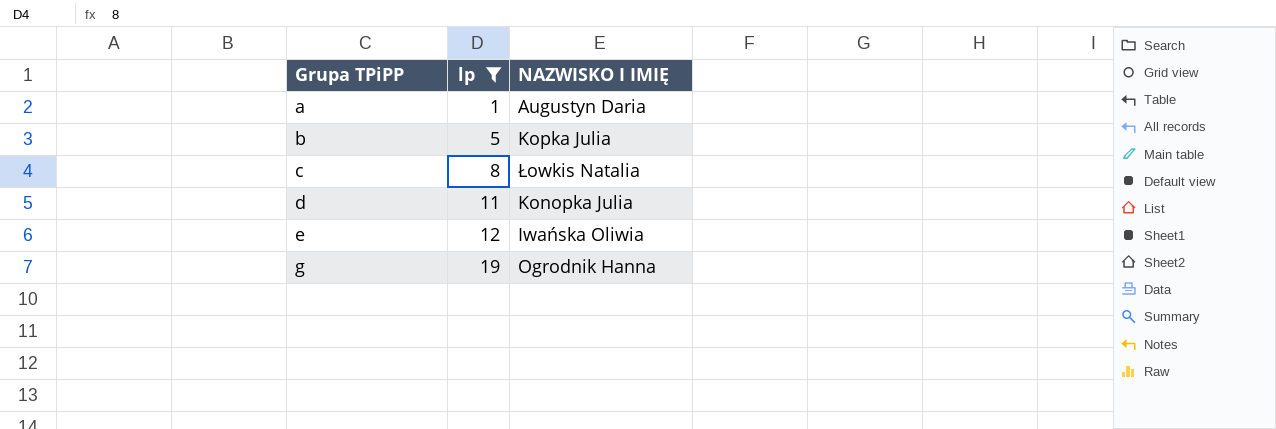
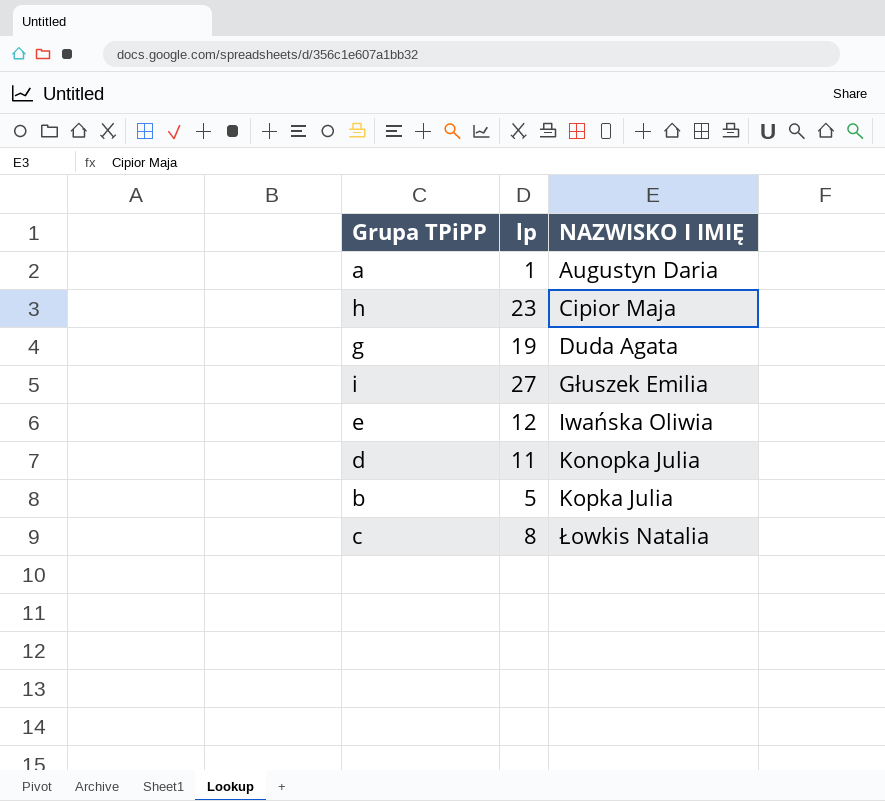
filter: lp <= 19 -> none
row order: Grupa TPiPP ascending -> NAZWISKO I IMIĘ ascending
g | NAZWISKO I IMIĘ: Ogrodnik Hanna -> Duda Agata

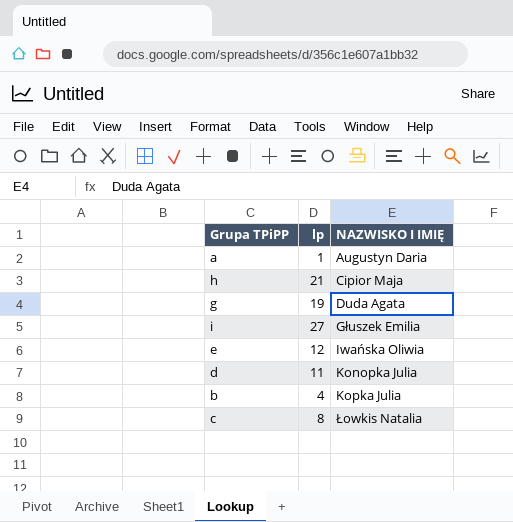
h | lp: 23 -> 21
b | lp: 5 -> 4

